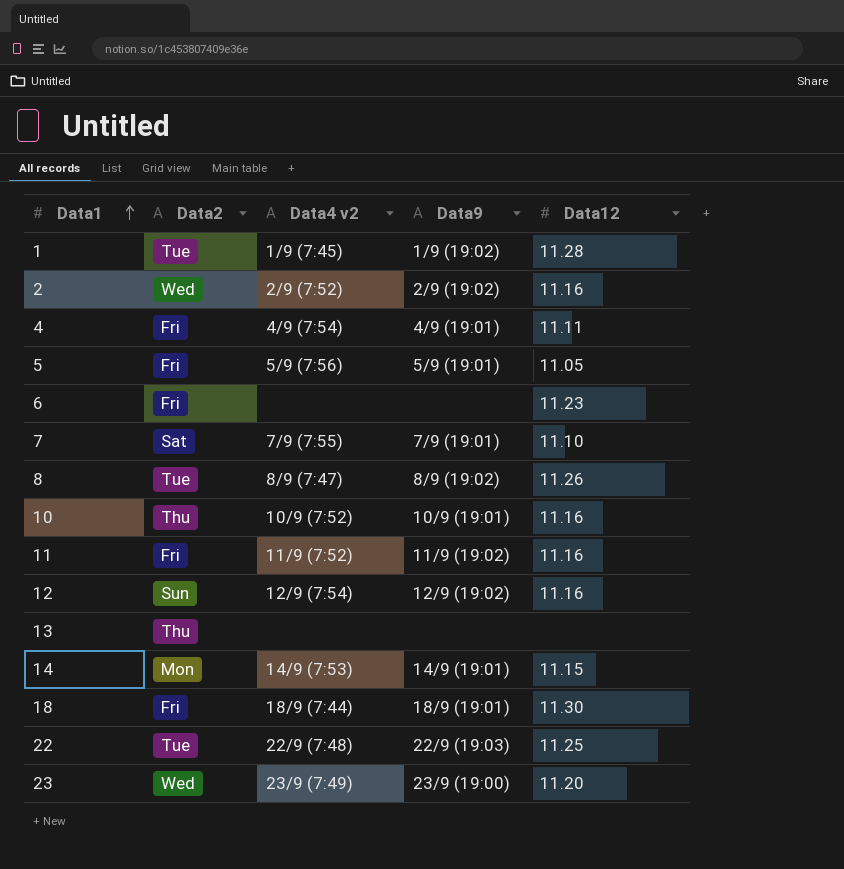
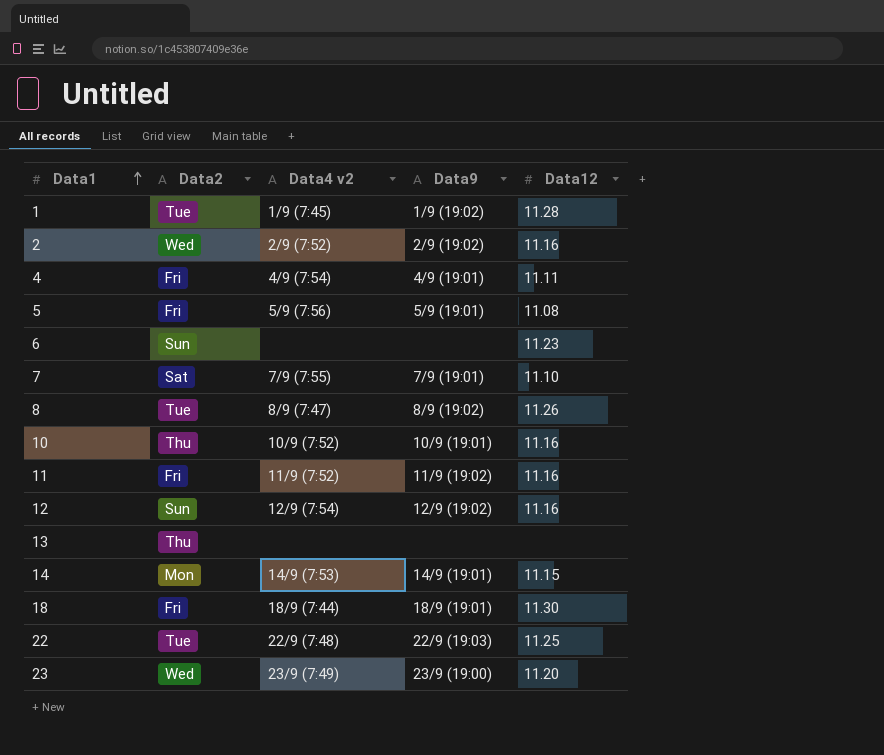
5 | Data12: 11.05 -> 11.08
6 | Data2: Fri -> Sun

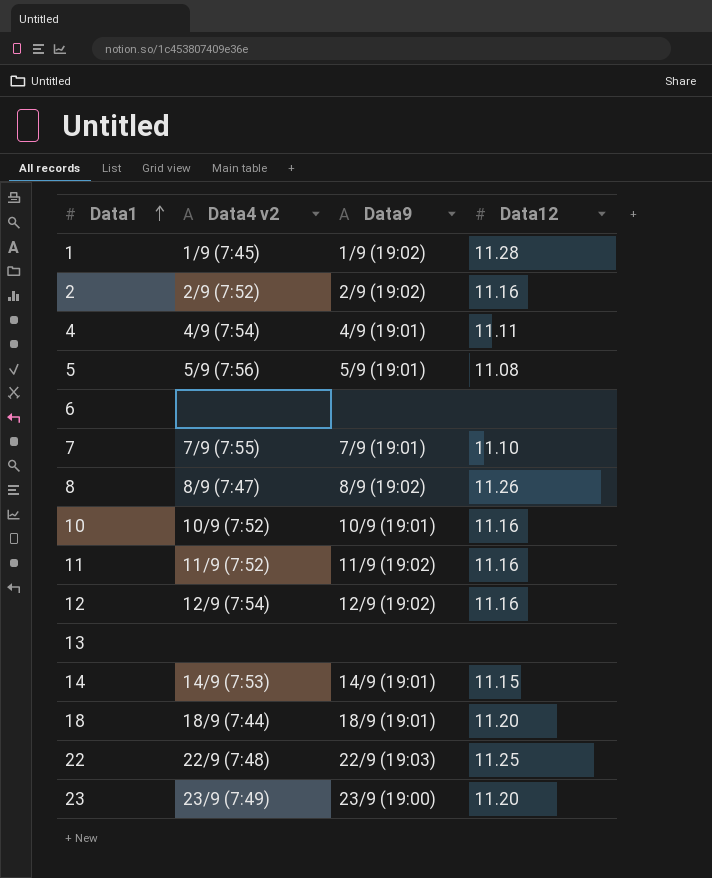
column Data2 | position: 2 -> none
6 | Data12: 11.23 -> none
18 | Data12: 11.30 -> 11.20

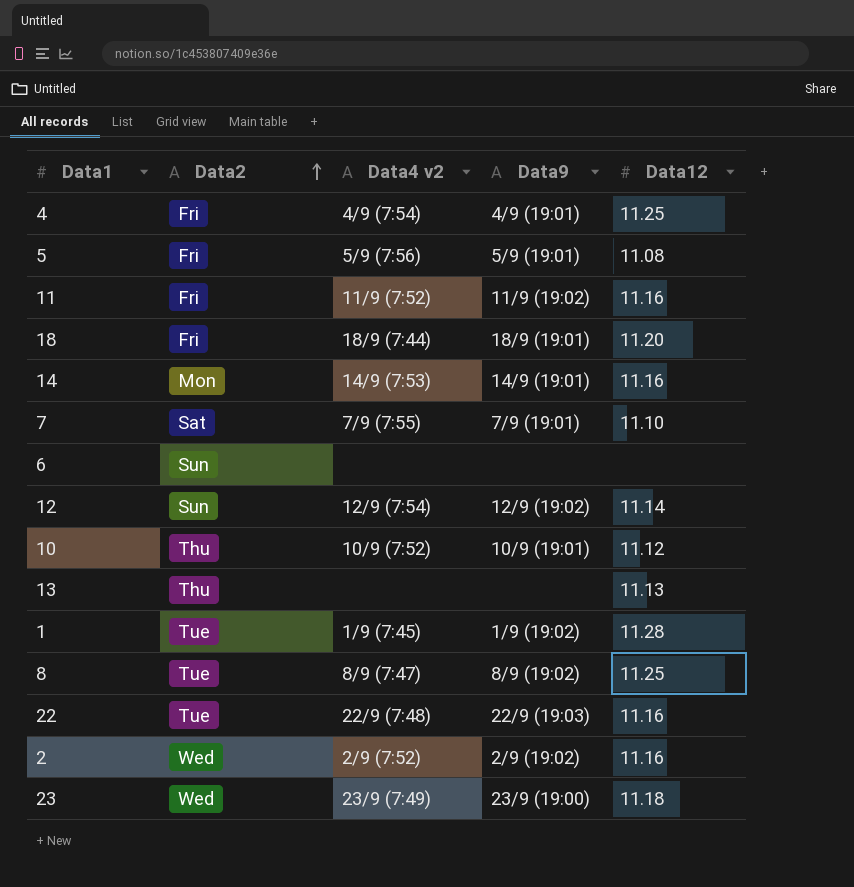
row order: Data1 ascending -> Data2 ascending
column Data2 | position: none -> 2
4 | Data12: 11.11 -> 11.25
14 | Data12: 11.15 -> 11.16
12 | Data12: 11.16 -> 11.14
10 | Data12: 11.16 -> 11.12
13 | Data12: none -> 11.13
8 | Data12: 11.26 -> 11.25
22 | Data12: 11.25 -> 11.16
23 | Data12: 11.20 -> 11.18

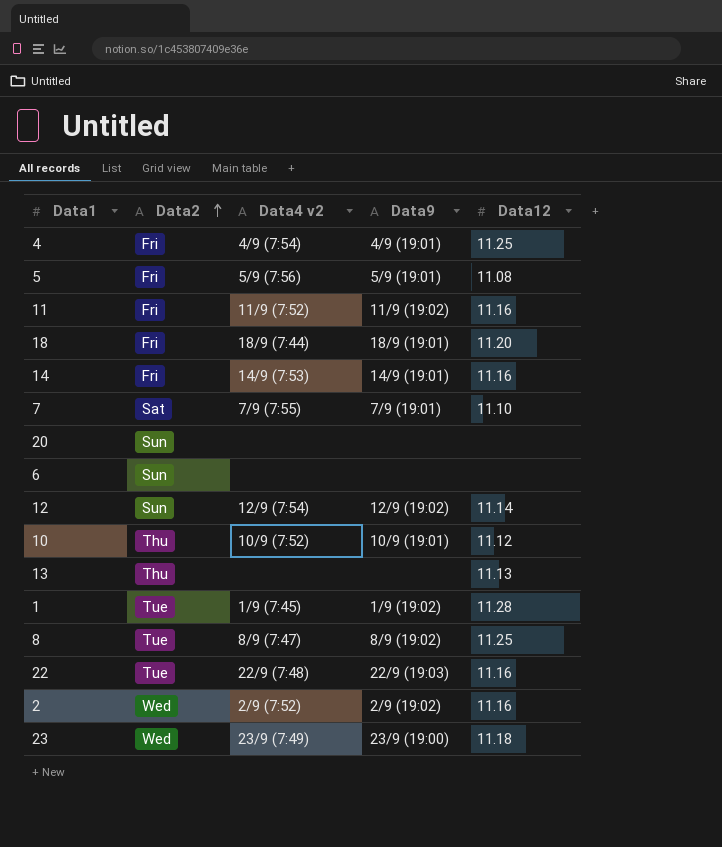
14 | Data2: Mon -> Fri
row 20: none -> Sun | none | none | none

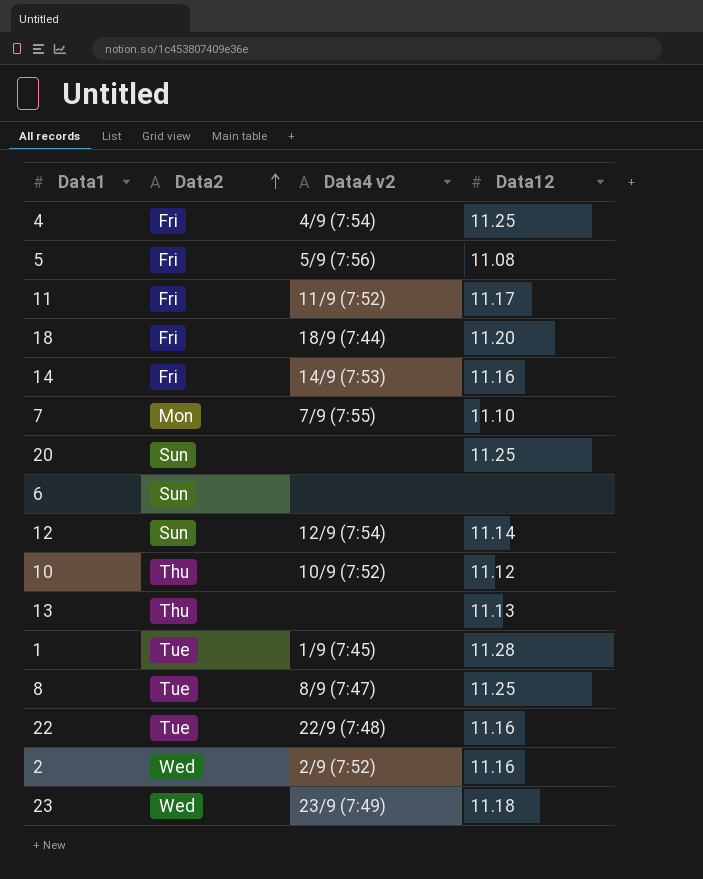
column Data9 | position: 4 -> none
11 | Data12: 11.16 -> 11.17
7 | Data2: Sat -> Mon
20 | Data12: none -> 11.25

